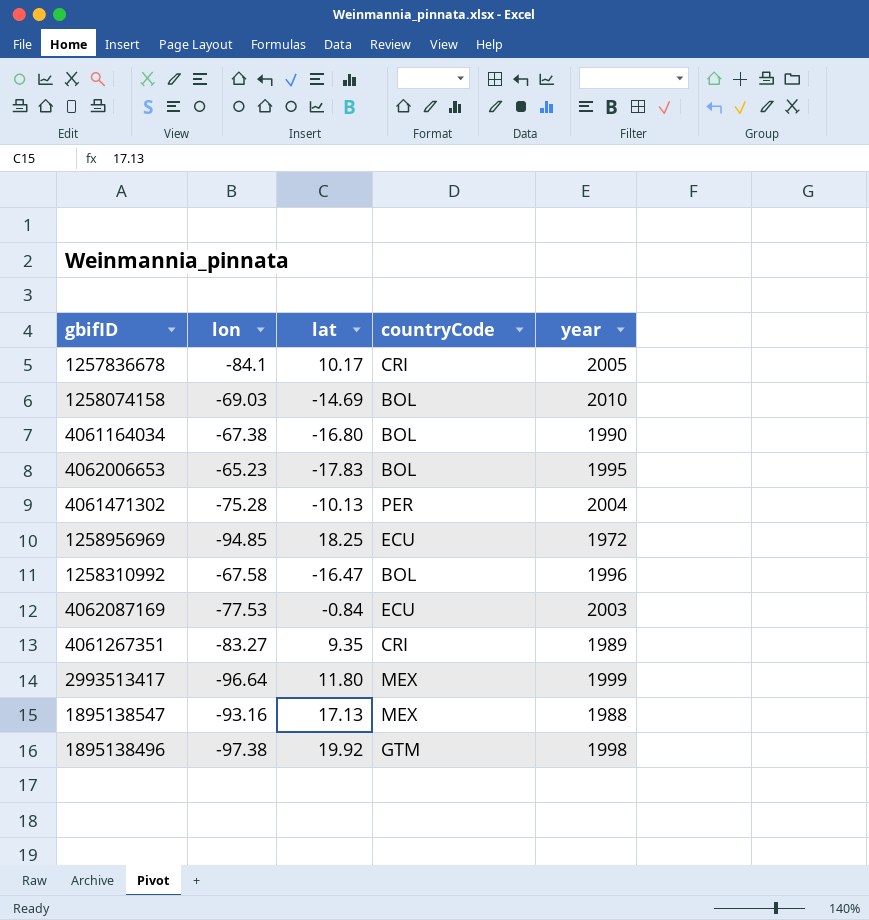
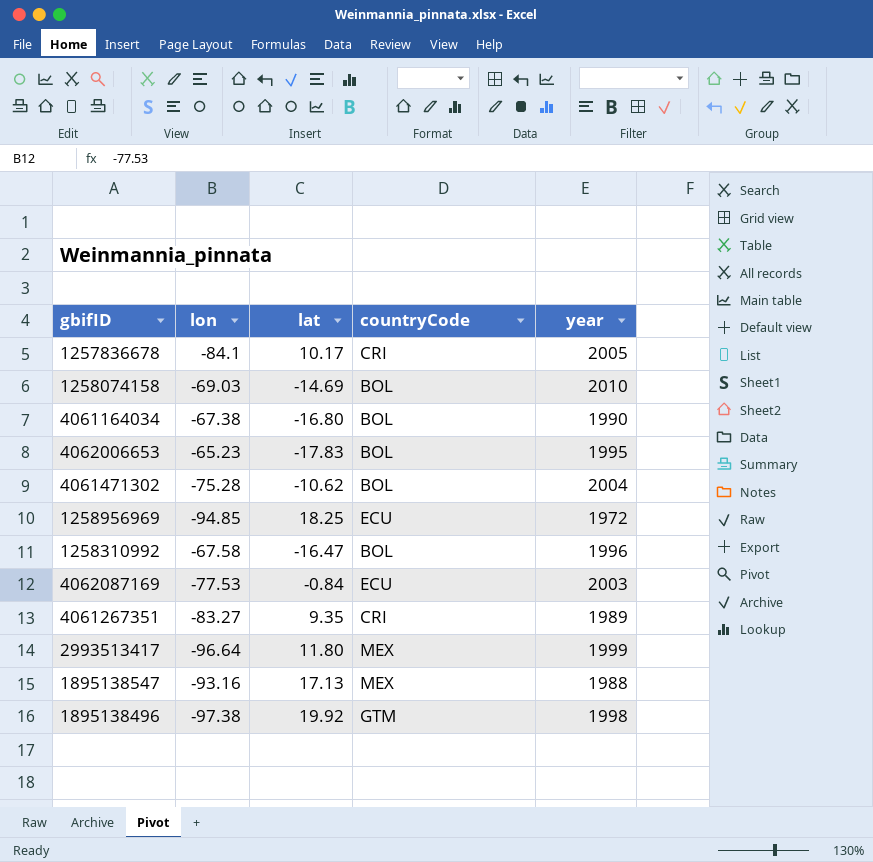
4061471302 | lat: -10.13 -> -10.62
4061471302 | countryCode: PER -> BOL

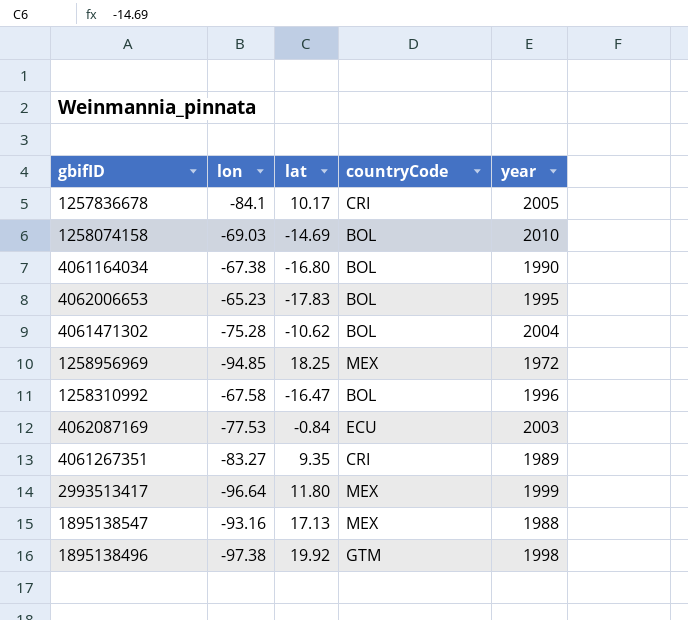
1258956969 | countryCode: ECU -> MEX

